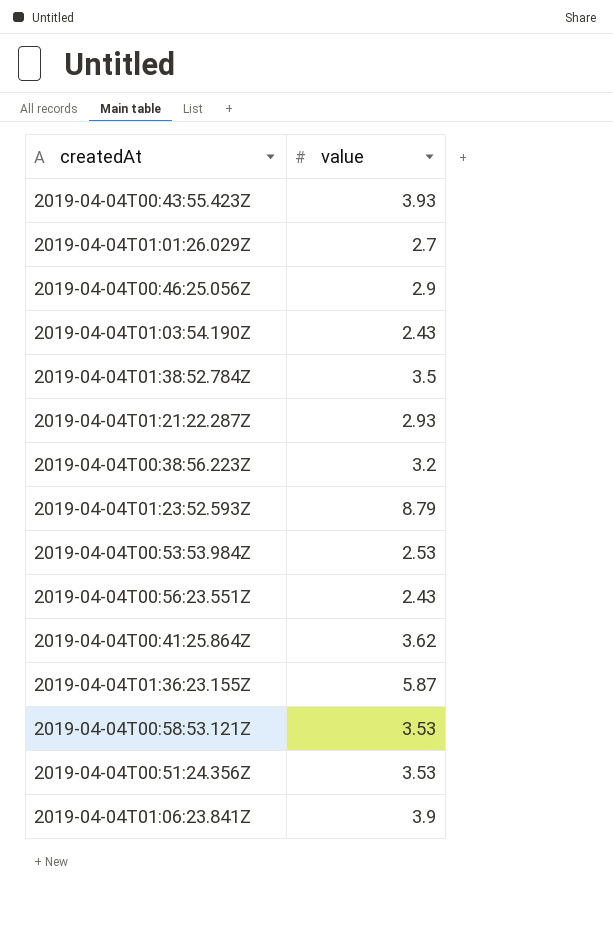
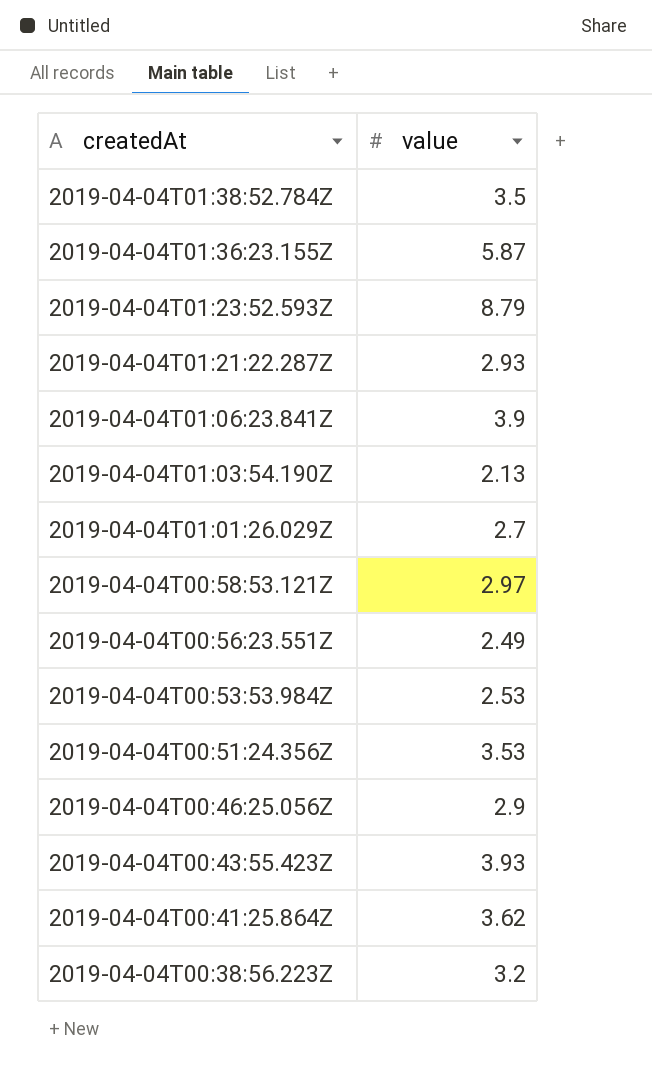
row order: none -> createdAt descending
2019-04-04T01:03:54.190Z | value: 2.43 -> 2.13
2019-04-04T00:58:53.121Z | value: 3.53 -> 2.97
2019-04-04T00:56:23.551Z | value: 2.43 -> 2.49

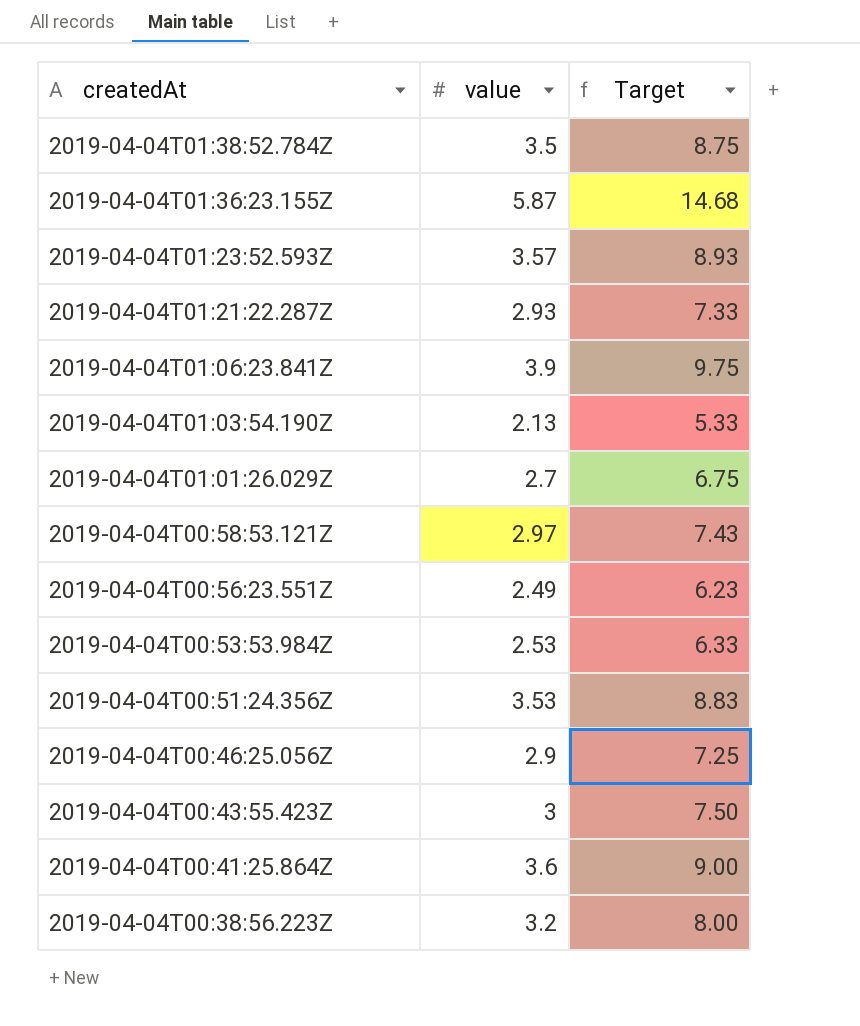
column Target | formula: none -> [value] * 2.5
2019-04-04T01:23:52.593Z | value: 8.79 -> 3.57
2019-04-04T00:43:55.423Z | value: 3.93 -> 3
2019-04-04T00:41:25.864Z | value: 3.62 -> 3.6

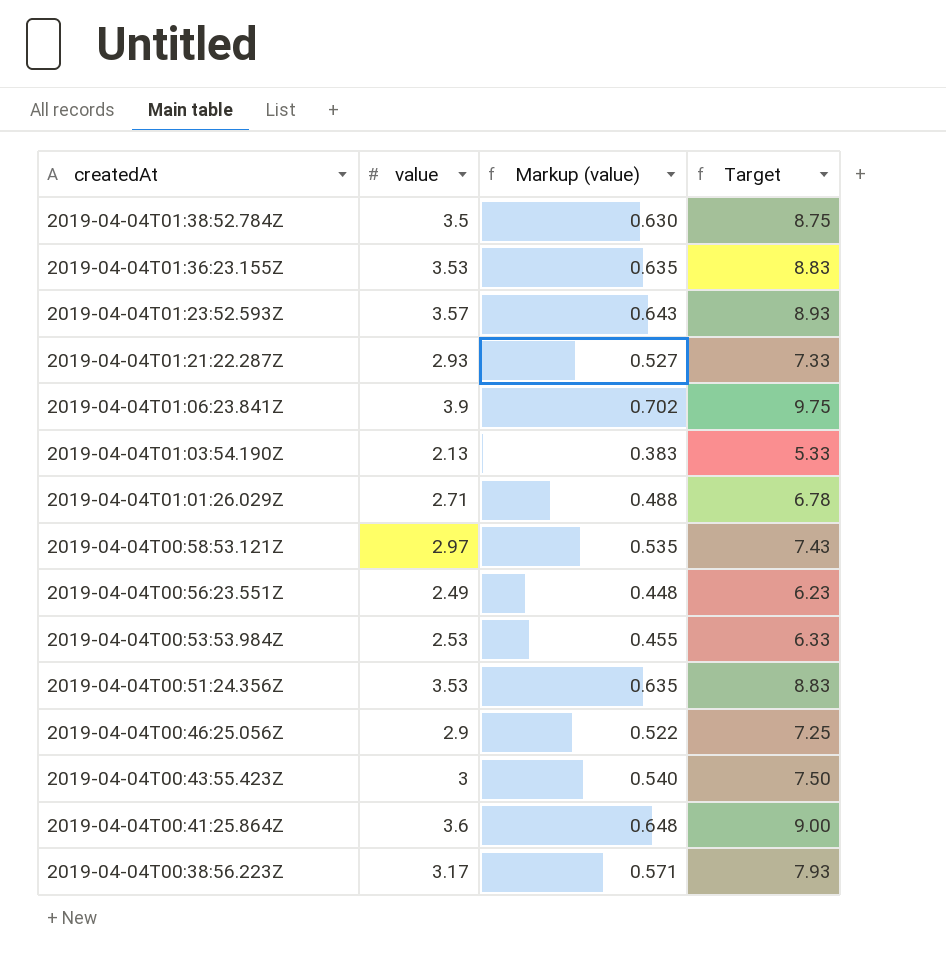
column Markup (value) | formula: none -> [value] * 0.18
2019-04-04T01:36:23.155Z | value: 5.87 -> 3.53
2019-04-04T01:36:23.155Z | Target: 14.68 -> 8.83
2019-04-04T01:01:26.029Z | value: 2.7 -> 2.71
2019-04-04T01:01:26.029Z | Target: 6.75 -> 6.78
2019-04-04T00:38:56.223Z | value: 3.2 -> 3.17
2019-04-04T00:38:56.223Z | Target: 8.00 -> 7.93

